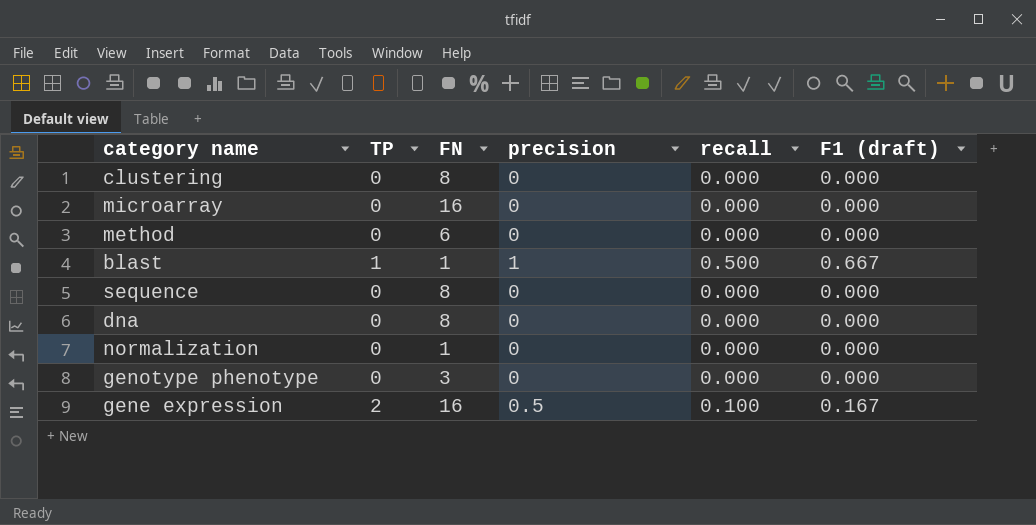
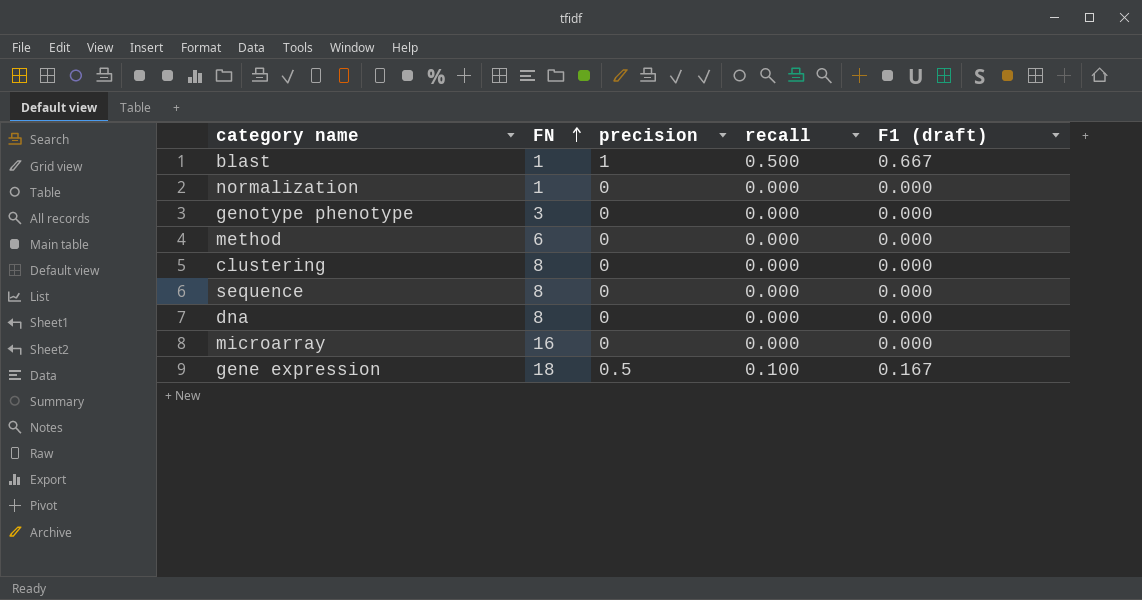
row order: none -> FN ascending
column TP | position: 2 -> none
gene expression | FN: 16 -> 18

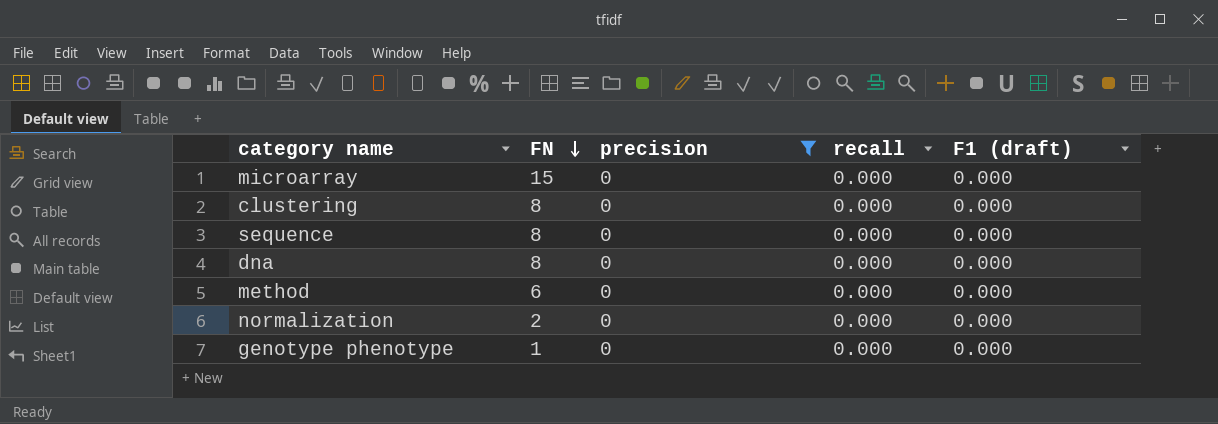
filter: none -> precision = 0
row order: FN ascending -> FN descending
microarray | FN: 16 -> 15
normalization | FN: 1 -> 2
genotype phenotype | FN: 3 -> 1

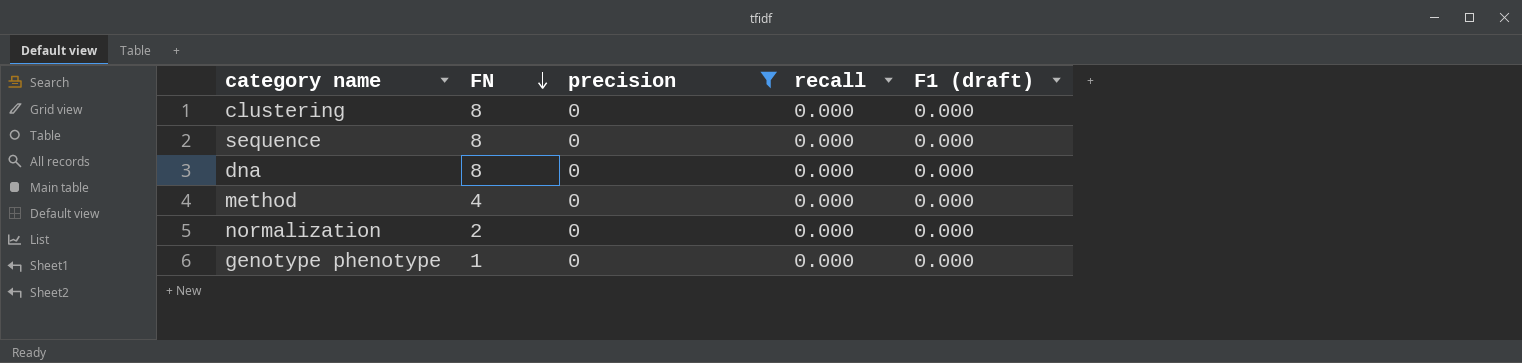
row microarray: 15 | 0 | 0.000 | 0.000 -> none
method | FN: 6 -> 4

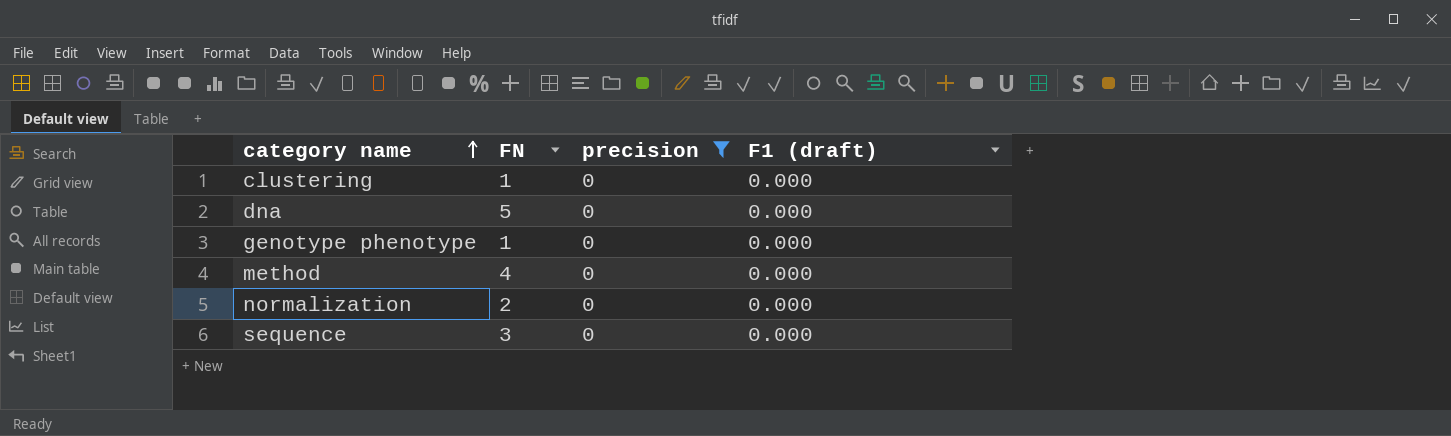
row order: FN descending -> category name ascending
column recall | position: 4 -> none
clustering | FN: 8 -> 1
dna | FN: 8 -> 5
sequence | FN: 8 -> 3

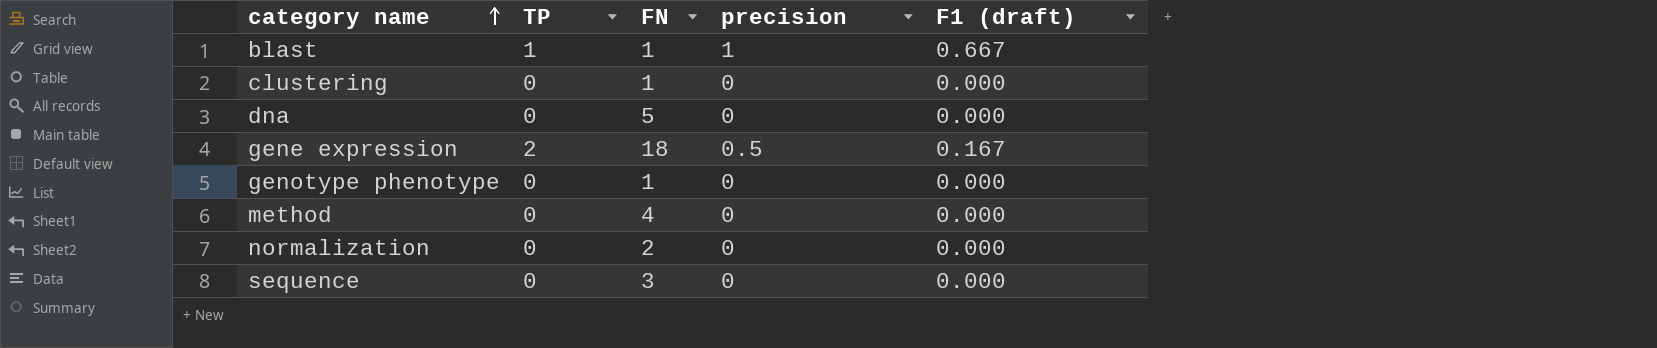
filter: precision = 0 -> none
column TP | position: none -> 2

